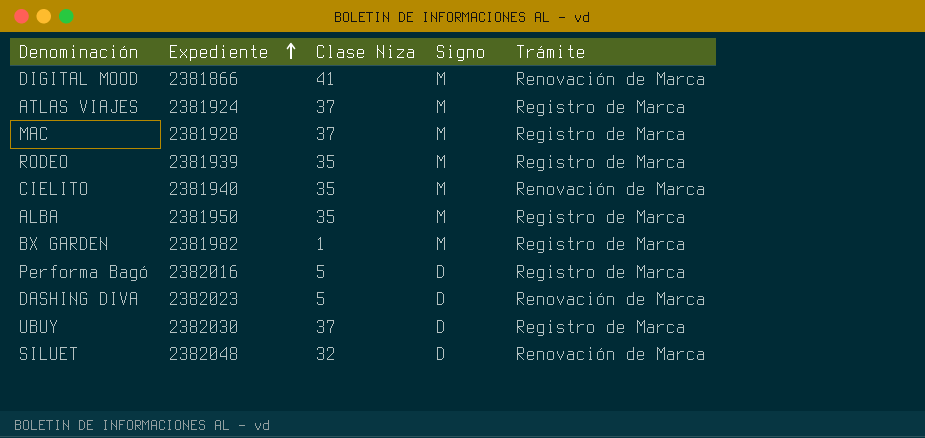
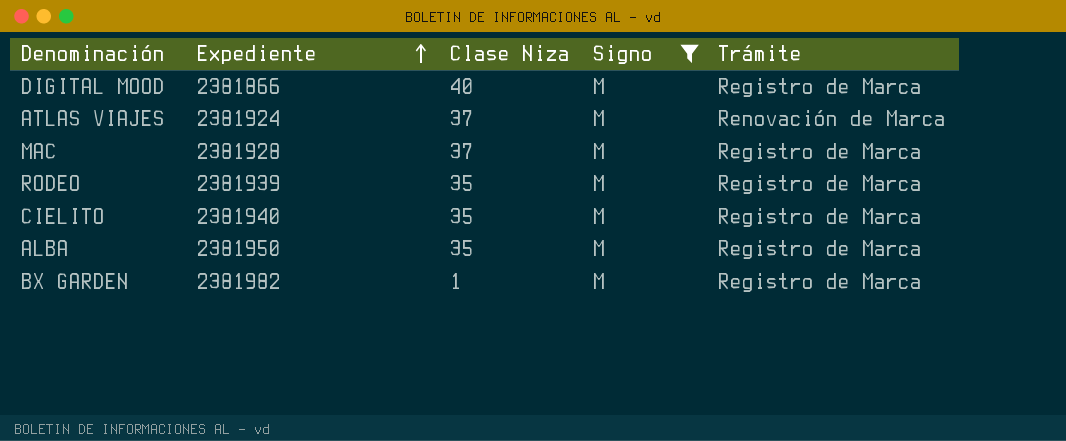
filter: none -> Signo = M
DIGITAL MOOD | Clase Niza: 41 -> 40
DIGITAL MOOD | Trámite: Renovación de Marca -> Registro de Marca
ATLAS VIAJES | Trámite: Registro de Marca -> Renovación de Marca
CIELITO | Trámite: Renovación de Marca -> Registro de Marca

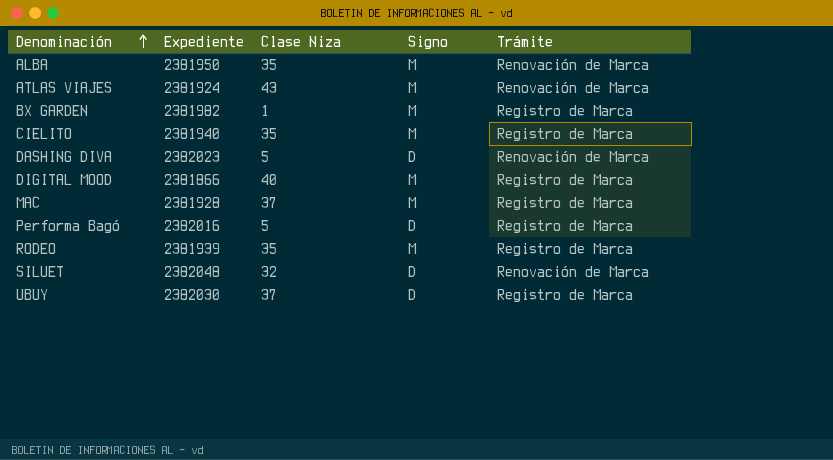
filter: Signo = M -> none
row order: Expediente ascending -> Denominación ascending
ALBA | Trámite: Registro de Marca -> Renovación de Marca
ATLAS VIAJES | Clase Niza: 37 -> 43

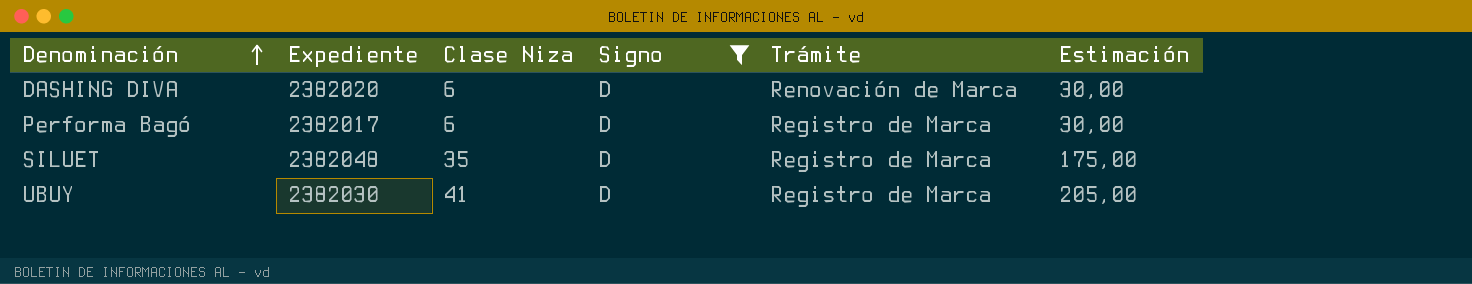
filter: none -> Signo = D
column Estimación | formula: none -> [Clase Niza] * 5
DASHING DIVA | Expediente: 2382023 -> 2382020
DASHING DIVA | Clase Niza: 5 -> 6
Performa Bagó | Expediente: 2382016 -> 2382017
Performa Bagó | Clase Niza: 5 -> 6
SILUET | Clase Niza: 32 -> 35
SILUET | Trámite: Renovación de Marca -> Registro de Marca
UBUY | Clase Niza: 37 -> 41

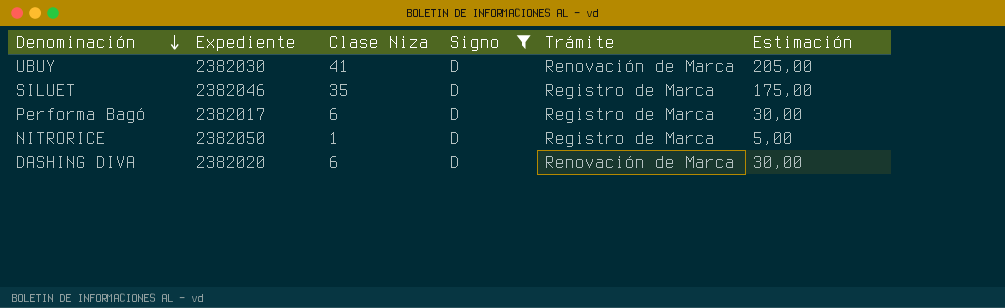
row order: Denominación ascending -> Denominación descending
UBUY | Trámite: Registro de Marca -> Renovación de Marca
SILUET | Expediente: 2382048 -> 2382046
row NITRORICE: none -> 2382050 | 1 | D | Registro de Marca | 5,00

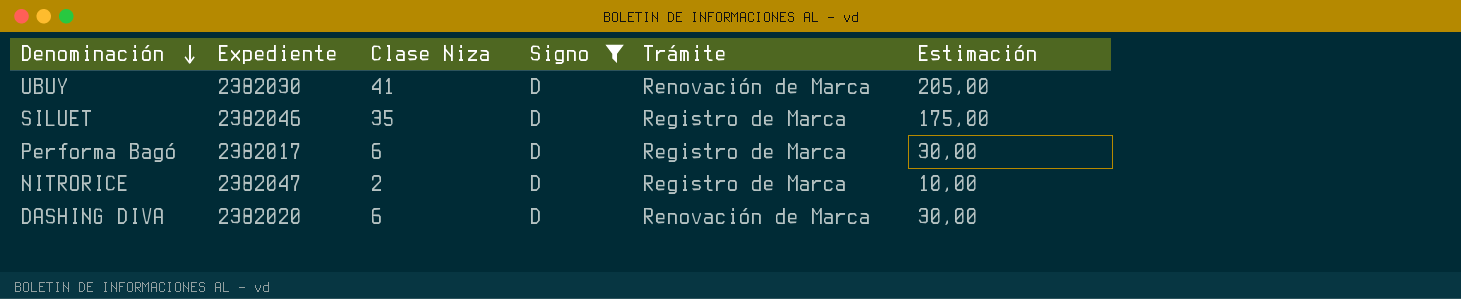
NITRORICE | Expediente: 2382050 -> 2382047
NITRORICE | Clase Niza: 1 -> 2
NITRORICE | Estimación: 5,00 -> 10,00

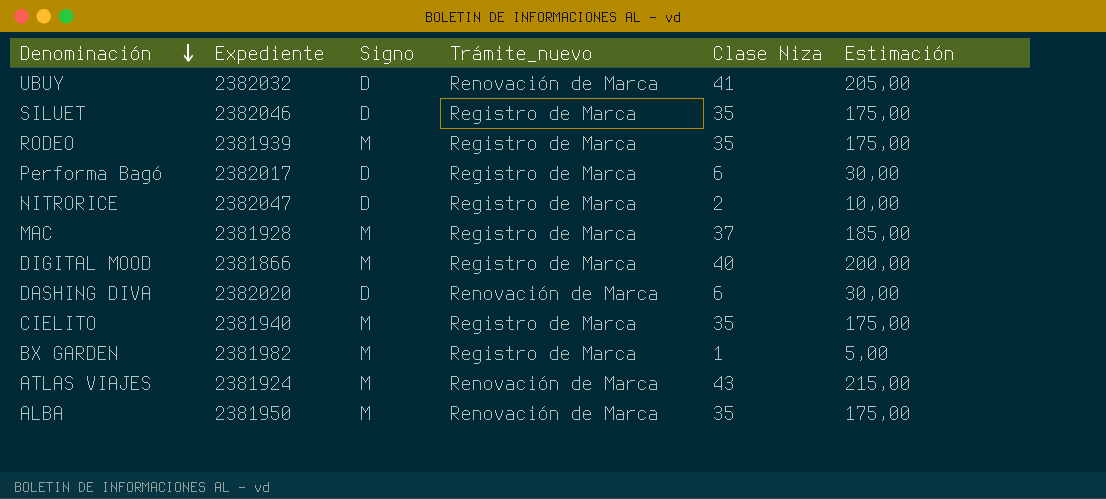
filter: Signo = D -> none
column name: Trámite -> Trámite_nuevo
column Clase Niza | position: 3 -> 5
UBUY | Expediente: 2382030 -> 2382032

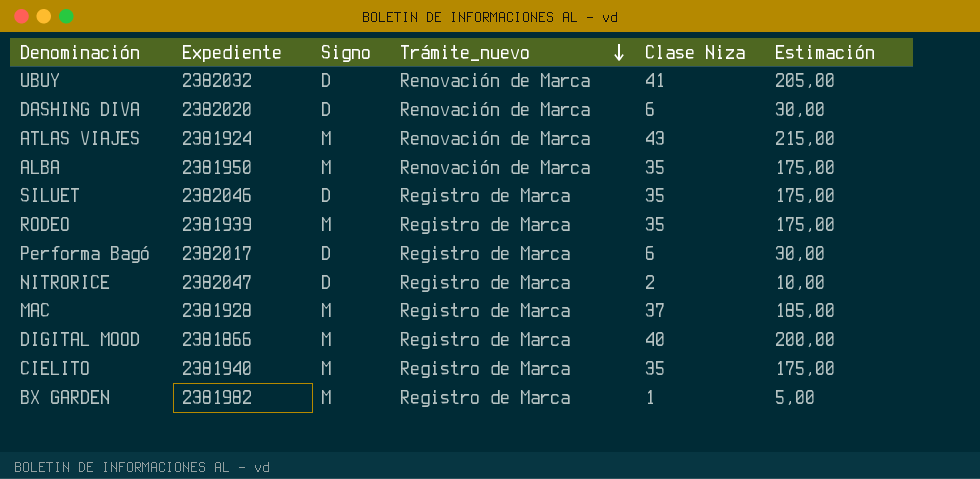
row order: Denominación descending -> Trámite_nuevo descending

